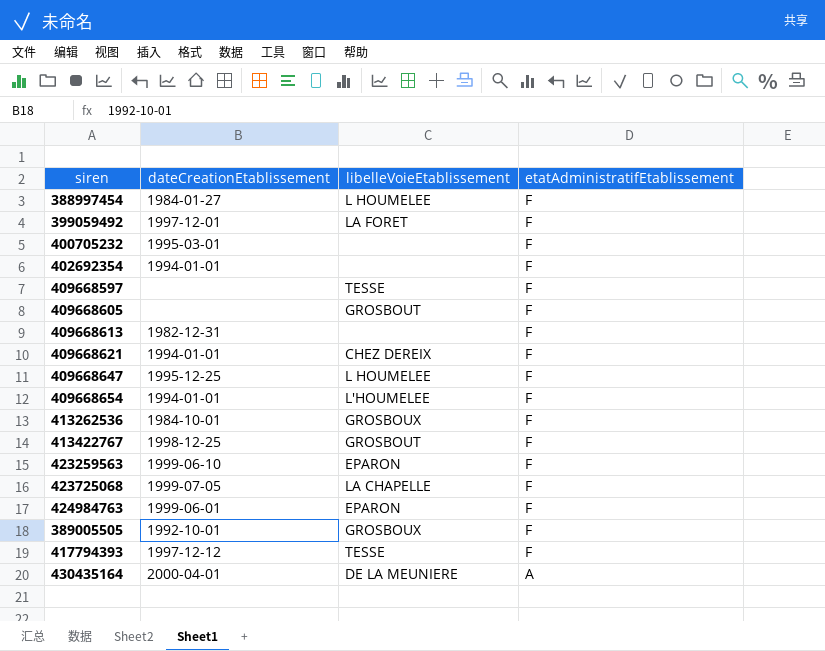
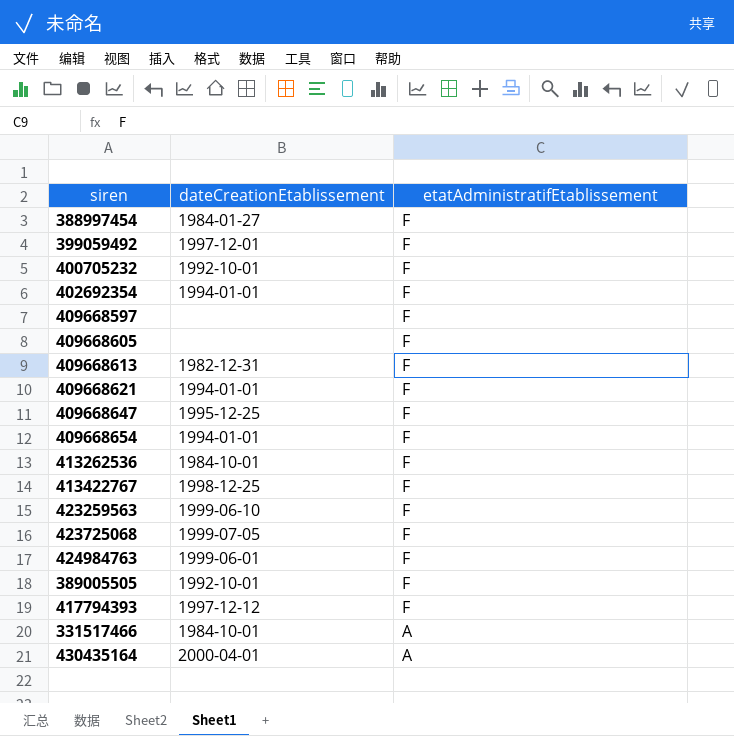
column libelleVoieEtablissement | position: 3 -> none
400705232 | dateCreationEtablissement: 1995-03-01 -> 1992-10-01
row 331517466: none -> 1984-10-01 | A

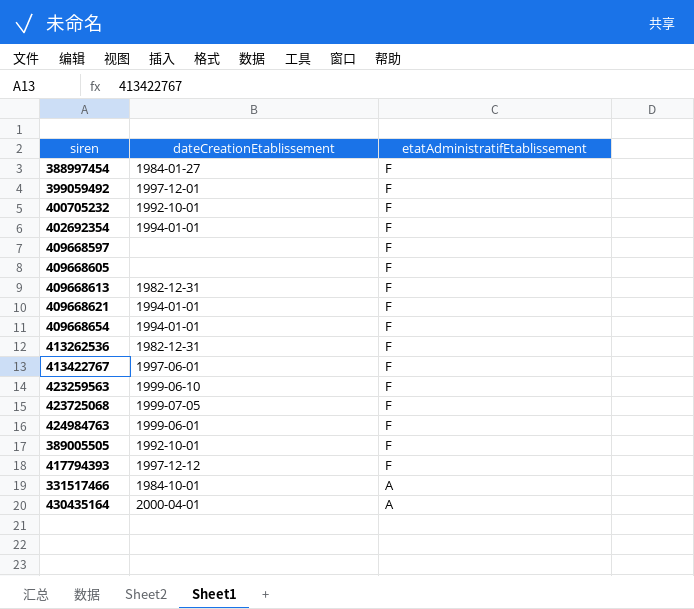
row 409668647: 1995-12-25 | F -> none
413262536 | dateCreationEtablissement: 1984-10-01 -> 1982-12-31
413422767 | dateCreationEtablissement: 1998-12-25 -> 1997-06-01

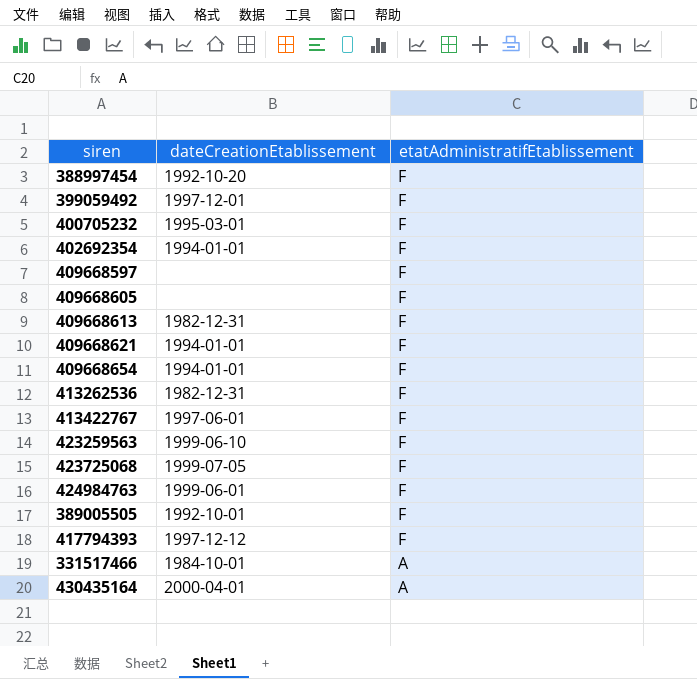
388997454 | dateCreationEtablissement: 1984-01-27 -> 1992-10-20
400705232 | dateCreationEtablissement: 1992-10-01 -> 1995-03-01

